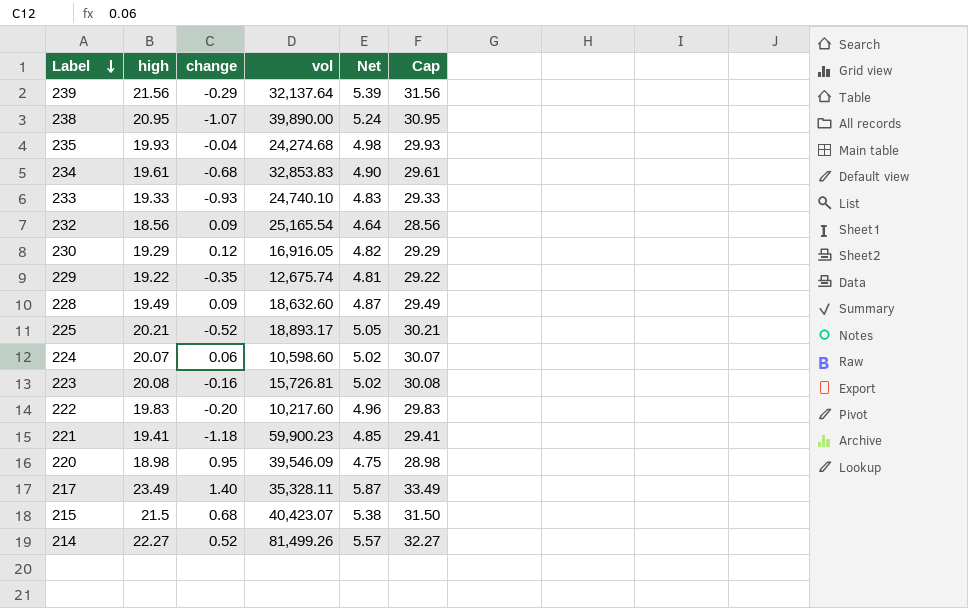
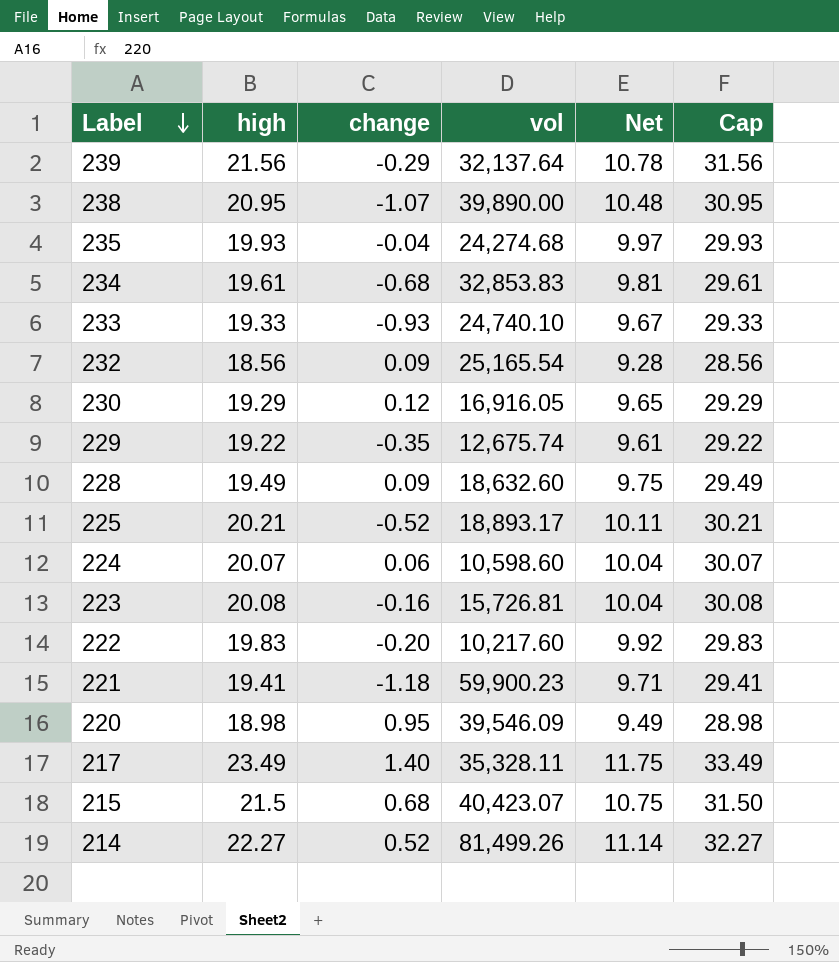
column Net | formula: [high] * 0.25 -> [high] * 0.5

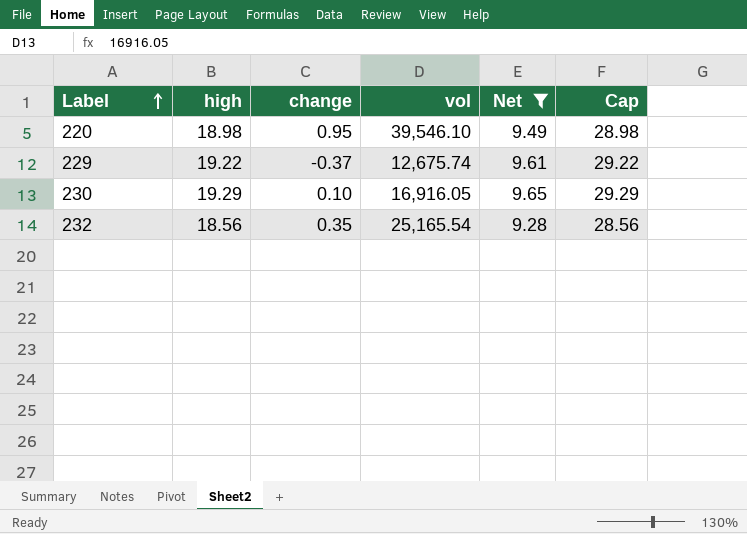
filter: none -> Net <= 9.65
row order: Label descending -> Label ascending
220 | vol: 39,546.09 -> 39,546.10
229 | change: -0.35 -> -0.37
230 | change: 0.12 -> 0.10
232 | change: 0.09 -> 0.35

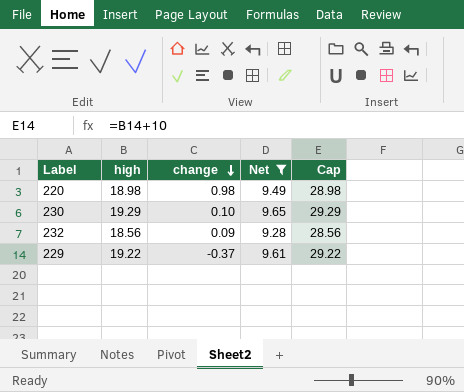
row order: Label ascending -> change descending
column vol | position: 4 -> none
220 | change: 0.95 -> 0.98
232 | change: 0.35 -> 0.09

